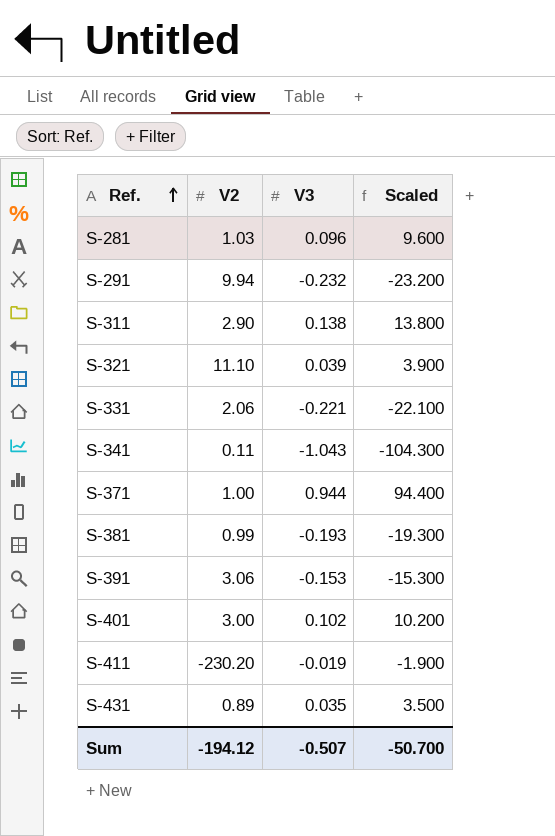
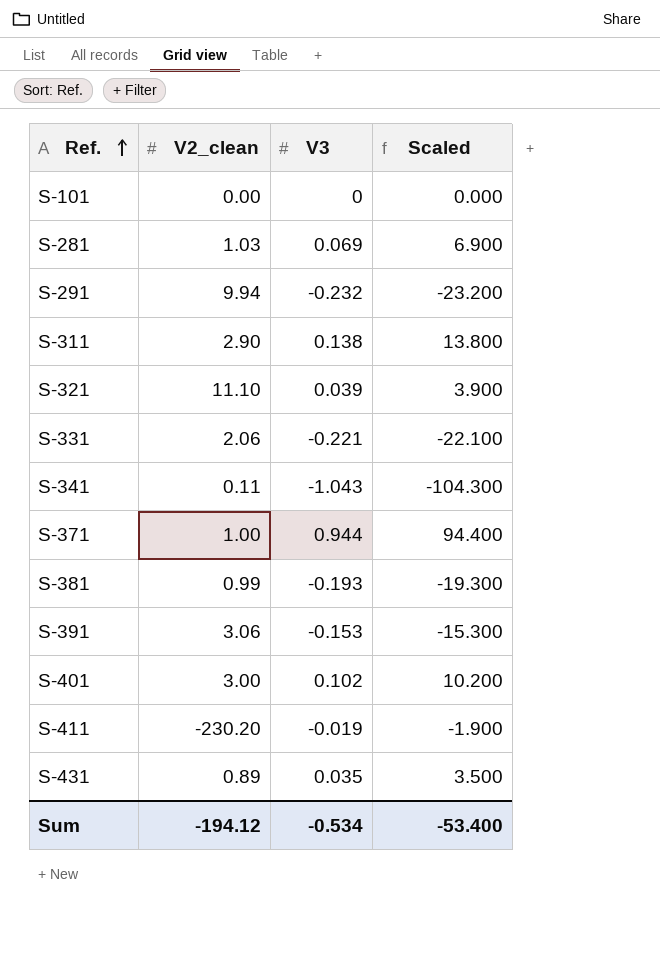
column name: V2 -> V2_clean
row S-101: none -> 0.00 | 0 | 0.000
S-281 | V3: 0.096 -> 0.069
S-281 | Scaled: 9.600 -> 6.900
Sum | V3: -0.507 -> -0.534
Sum | Scaled: -50.700 -> -53.400

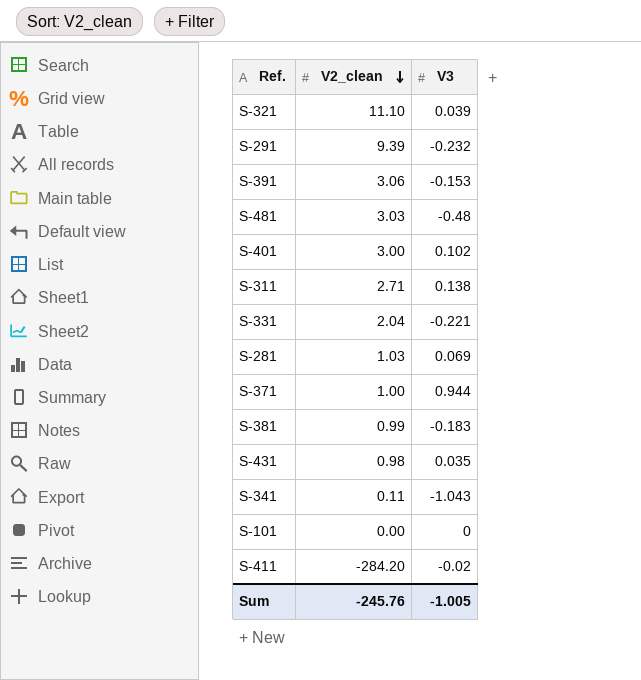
row order: Ref. ascending -> V2_clean descending
column Scaled | formula: [V3] * 100 -> none
S-291 | V2_clean: 9.94 -> 9.39
row S-481: none -> 3.03 | -0.48
S-311 | V2_clean: 2.90 -> 2.71
S-331 | V2_clean: 2.06 -> 2.04
S-381 | V3: -0.193 -> -0.183
S-431 | V2_clean: 0.89 -> 0.98
S-411 | V2_clean: -230.20 -> -284.20
S-411 | V3: -0.019 -> -0.02
Sum | V2_clean: -194.12 -> -245.76
Sum | V3: -0.534 -> -1.005

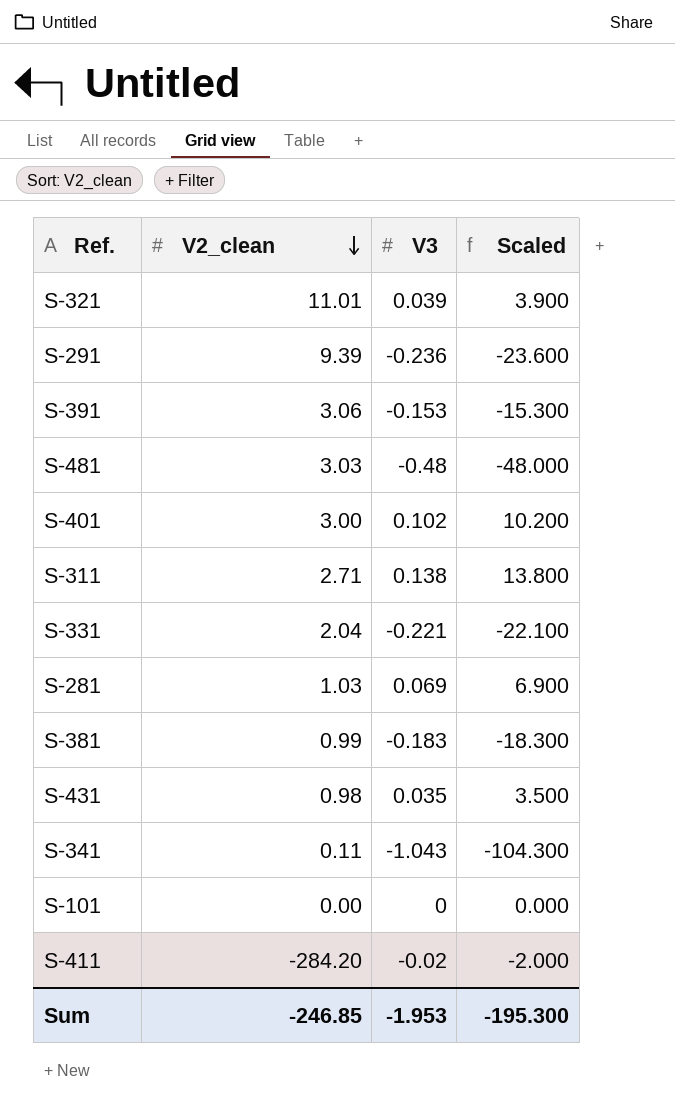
column Scaled | formula: none -> [V3] * 100
row S-371: 1.00 | 0.944 -> none
S-321 | V2_clean: 11.10 -> 11.01
S-291 | V3: -0.232 -> -0.236
Sum | V2_clean: -245.76 -> -246.85
Sum | V3: -1.005 -> -1.953

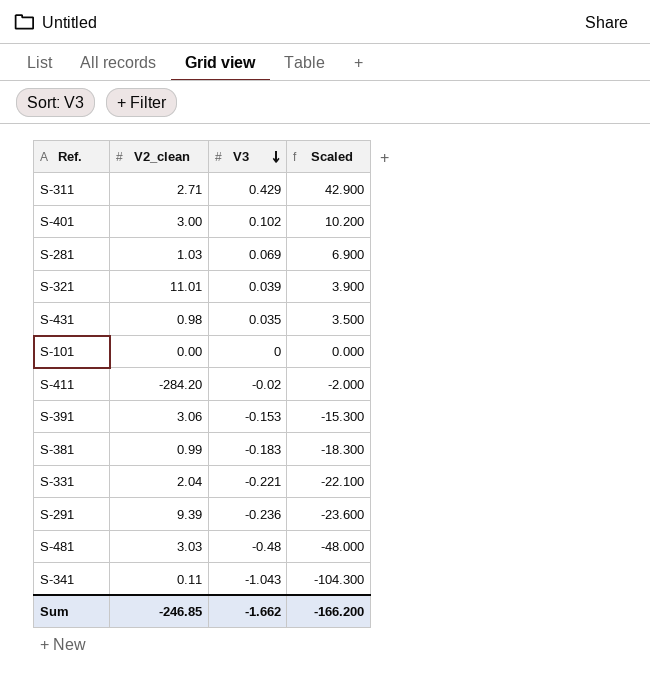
row order: V2_clean descending -> V3 descending
S-311 | V3: 0.138 -> 0.429
S-311 | Scaled: 13.800 -> 42.900
Sum | V3: -1.953 -> -1.662
Sum | Scaled: -195.300 -> -166.200

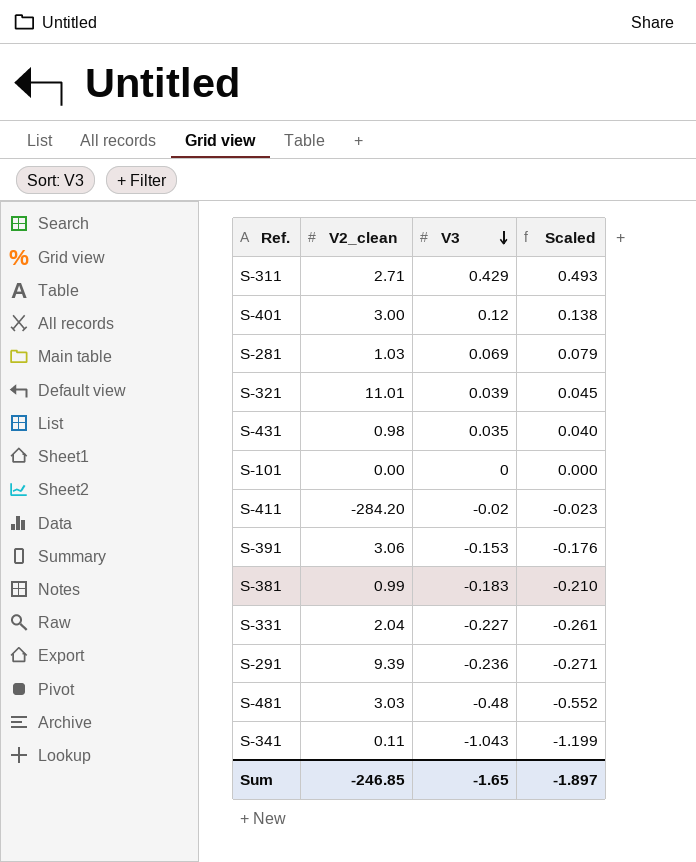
column Scaled | formula: [V3] * 100 -> [V3] * 1.15
S-401 | V3: 0.102 -> 0.12
S-331 | V3: -0.221 -> -0.227
Sum | V3: -1.662 -> -1.65
Sum | Scaled: -166.200 -> -1.897

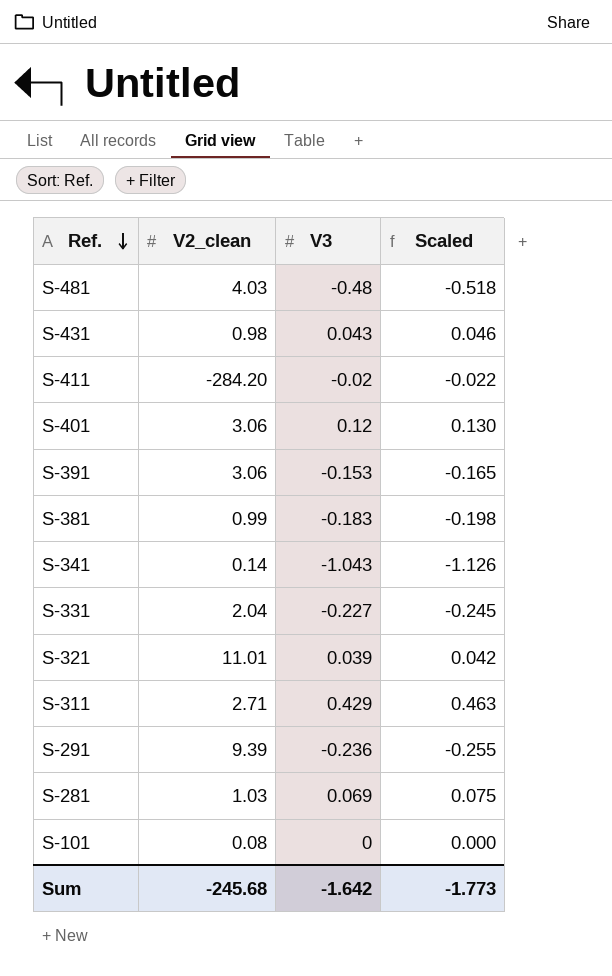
row order: V3 descending -> Ref. descending
column Scaled | formula: [V3] * 1.15 -> [V3] * 1.08
S-481 | V2_clean: 3.03 -> 4.03
S-431 | V3: 0.035 -> 0.043
S-401 | V2_clean: 3.00 -> 3.06
S-341 | V2_clean: 0.11 -> 0.14
S-101 | V2_clean: 0.00 -> 0.08
Sum | V2_clean: -246.85 -> -245.68
Sum | V3: -1.65 -> -1.642
Sum | Scaled: -1.897 -> -1.773

